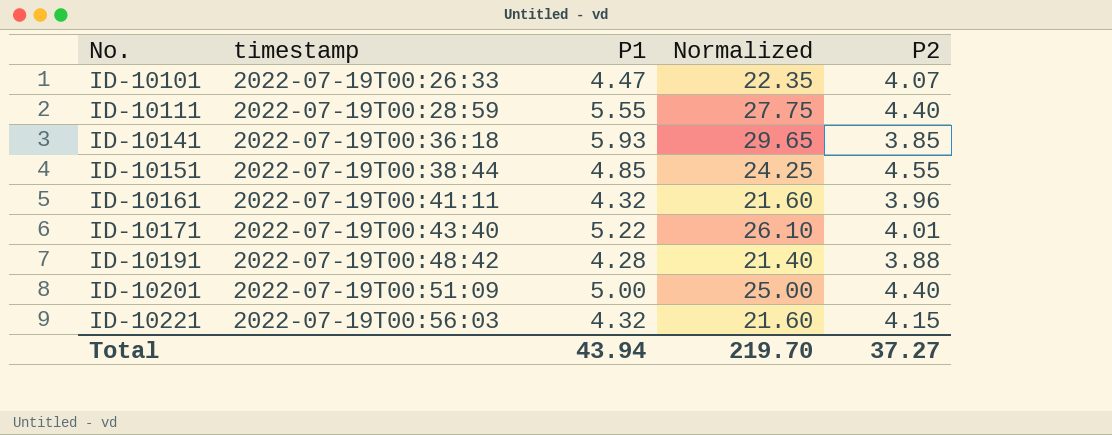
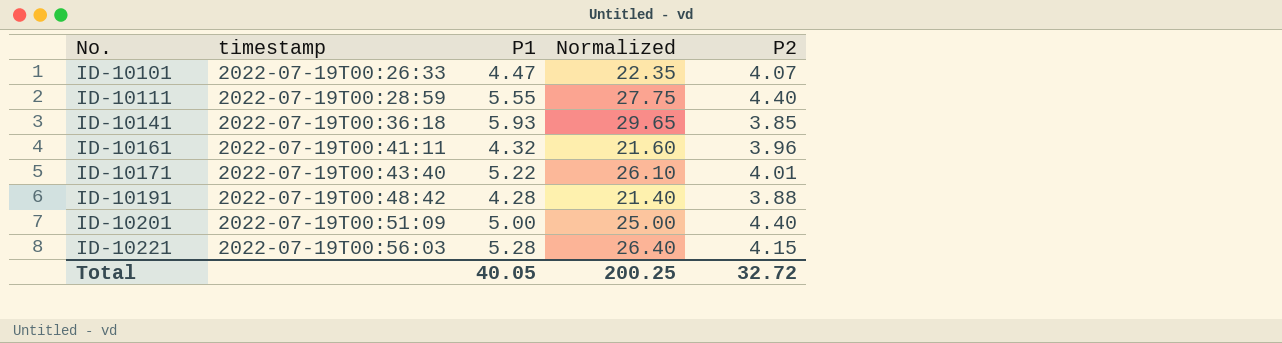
row ID-10151: 2022-07-19T00:38:44 | 4.85 | 24.25 | 4.55 -> none
ID-10221 | P1: 4.32 -> 5.28
ID-10221 | Normalized: 21.60 -> 26.40
Total | P1: 43.94 -> 40.05
Total | Normalized: 219.70 -> 200.25
Total | P2: 37.27 -> 32.72

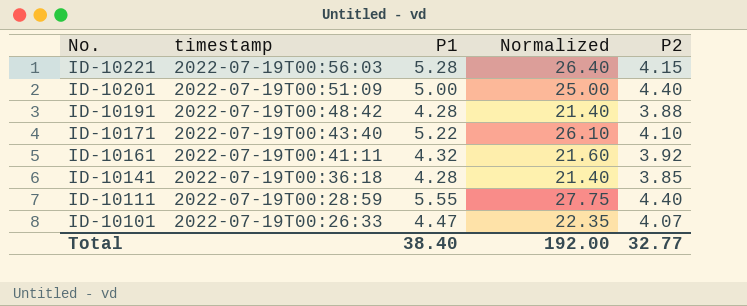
row order: No. ascending -> No. descending
ID-10171 | P2: 4.01 -> 4.10
ID-10161 | P2: 3.96 -> 3.92
ID-10141 | P1: 5.93 -> 4.28
ID-10141 | Normalized: 29.65 -> 21.40
Total | P1: 40.05 -> 38.40
Total | Normalized: 200.25 -> 192.00
Total | P2: 32.72 -> 32.77

